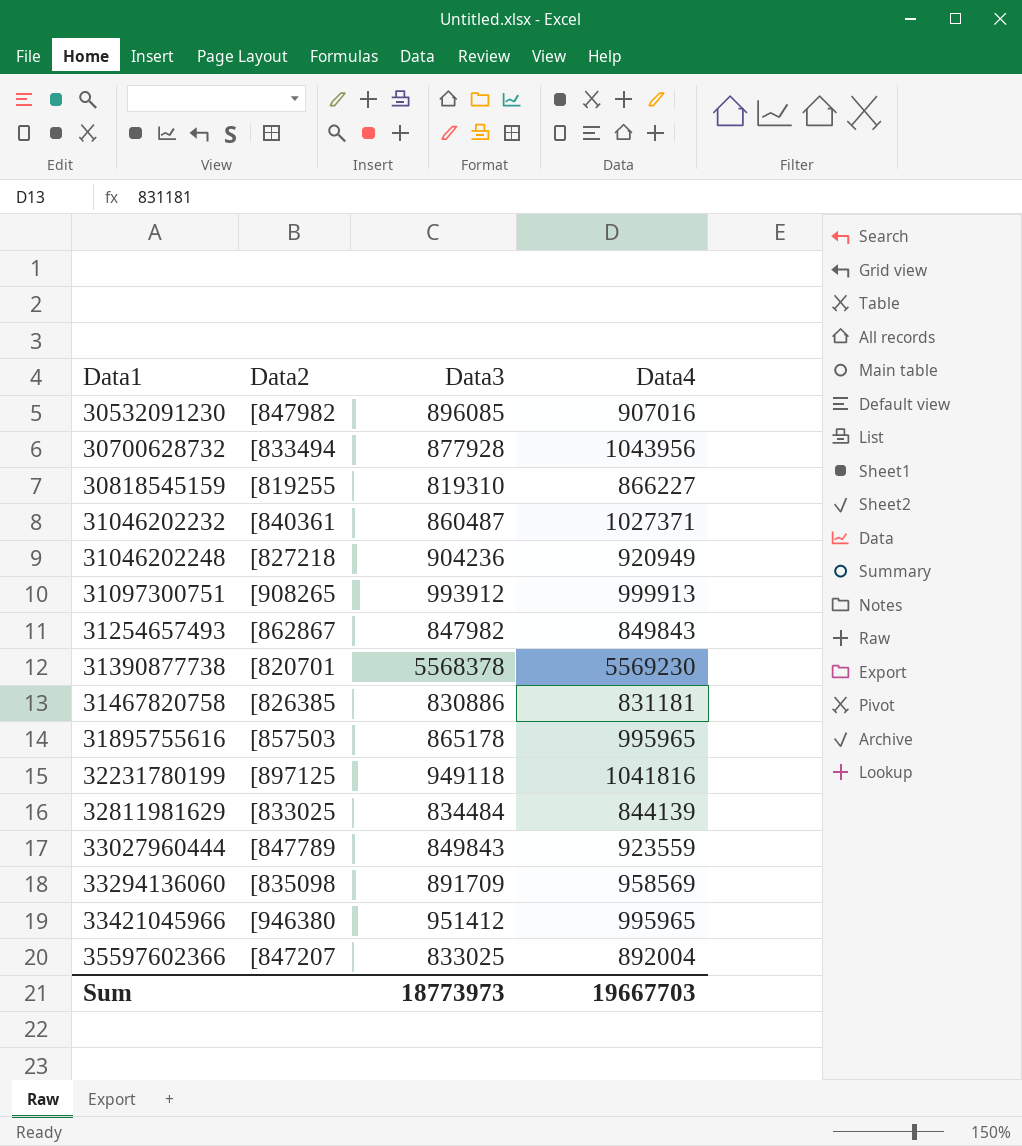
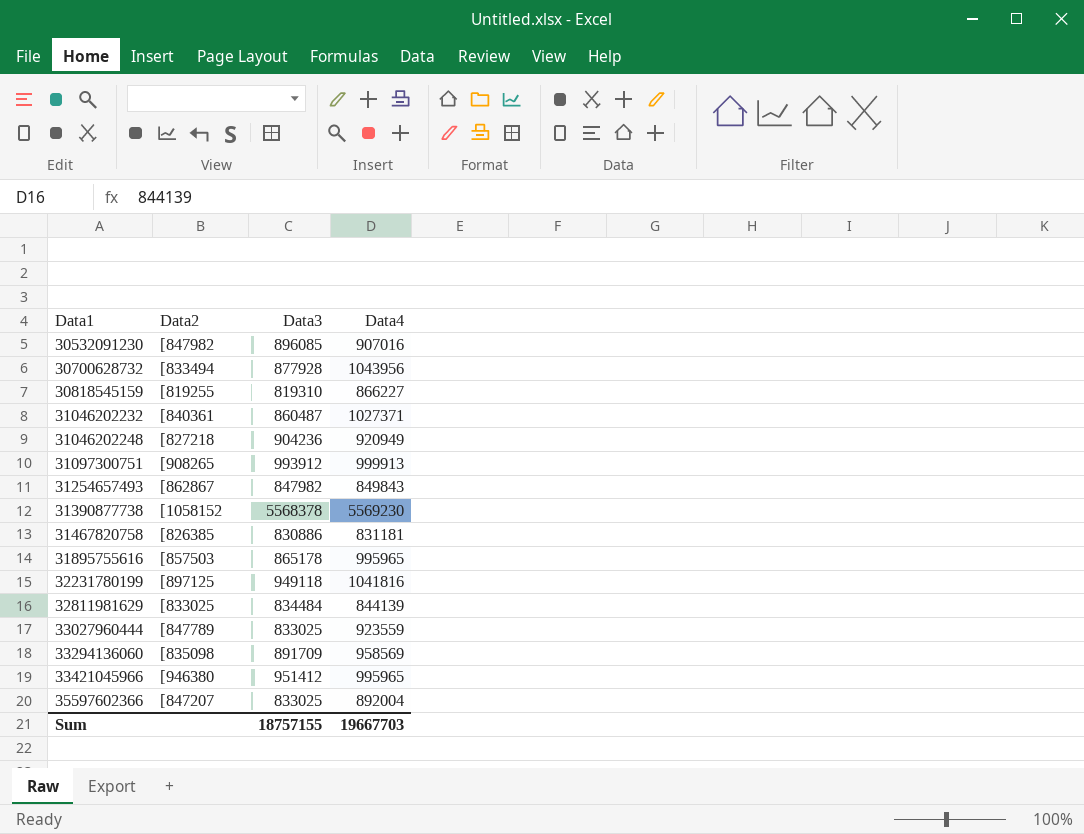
31390877738 | Data2: [820701 -> [1058152
33027960444 | Data3: 849843 -> 833025
Sum | Data3: 18773973 -> 18757155

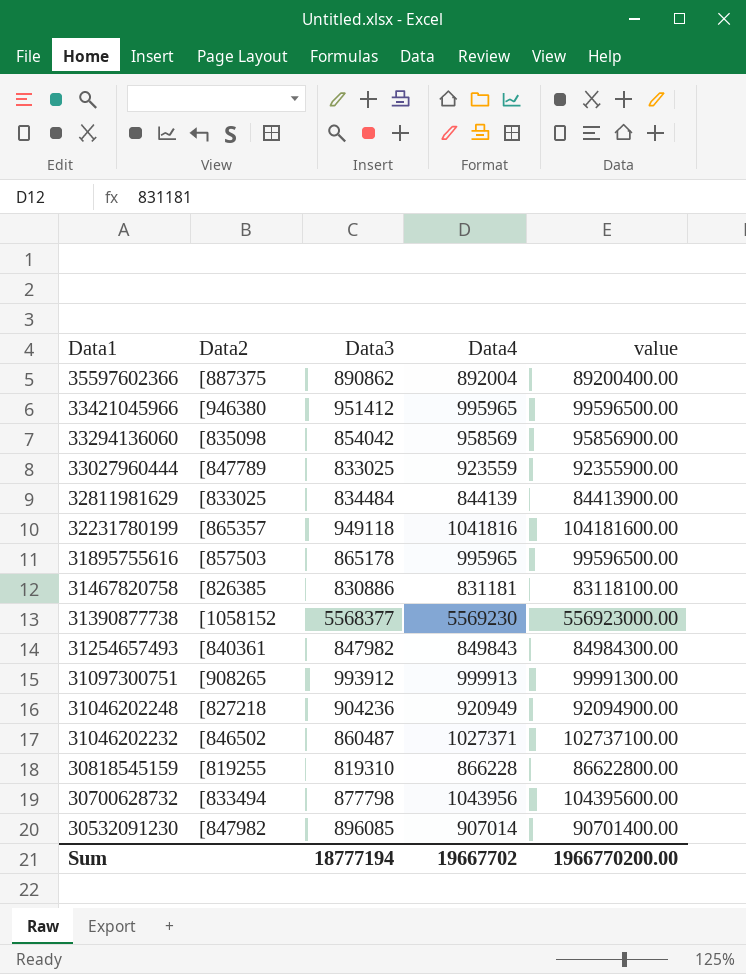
row order: Data1 ascending -> Data1 descending
column value | formula: none -> [Data4] * 100
35597602366 | Data2: [847207 -> [887375
35597602366 | Data3: 833025 -> 890862
33294136060 | Data3: 891709 -> 854042
32231780199 | Data2: [897125 -> [865357
31390877738 | Data3: 5568378 -> 5568377
31254657493 | Data2: [862867 -> [840361
31046202232 | Data2: [840361 -> [846502
30818545159 | Data4: 866227 -> 866228
30700628732 | Data3: 877928 -> 877798
30532091230 | Data4: 907016 -> 907014
Sum | Data3: 18757155 -> 18777194
Sum | Data4: 19667703 -> 19667702

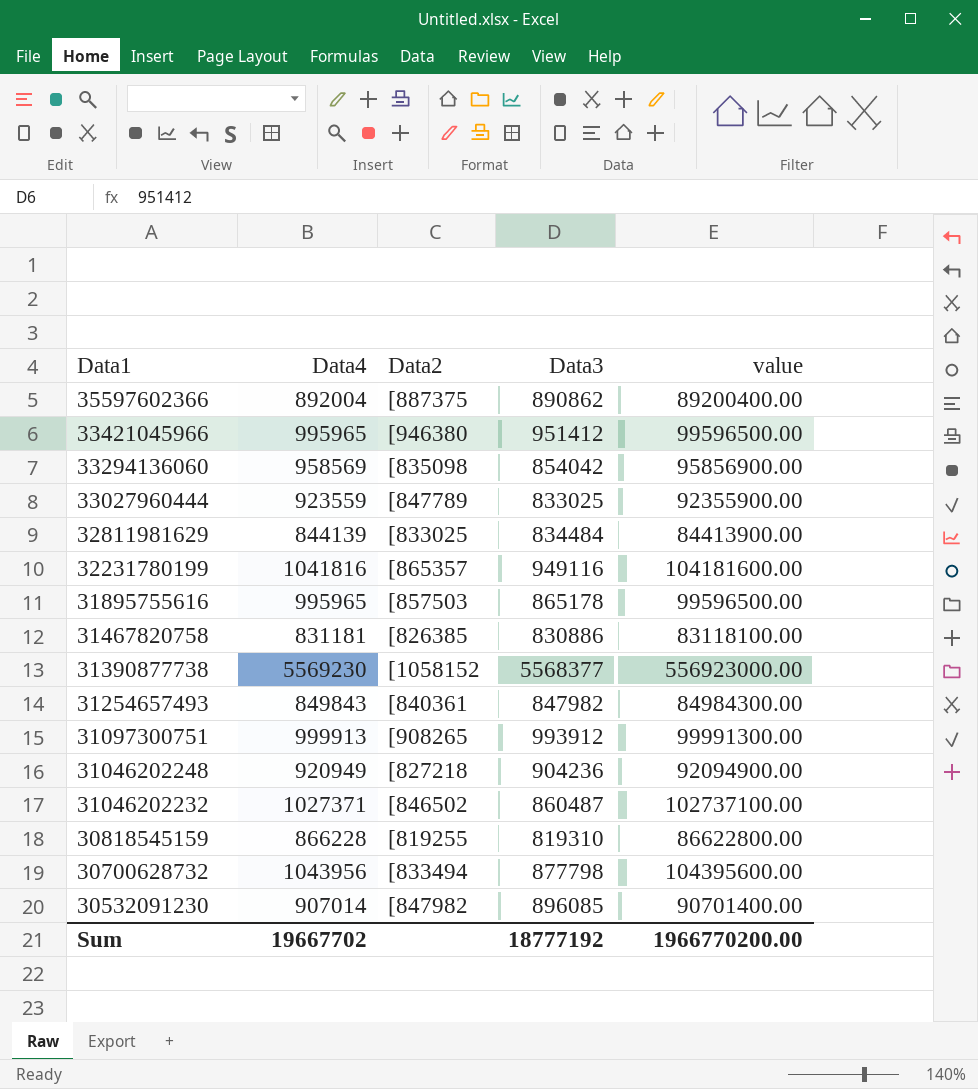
column Data4 | position: 4 -> 2
32231780199 | Data3: 949118 -> 949116
Sum | Data3: 18777194 -> 18777192

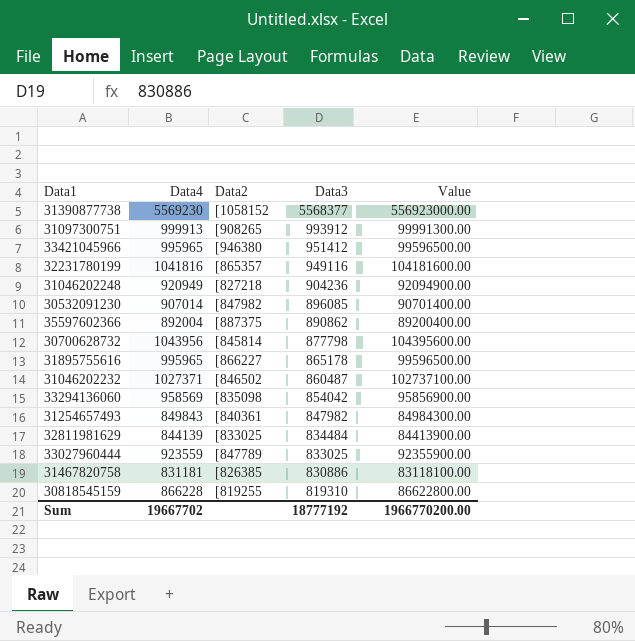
row order: Data1 descending -> Data3 descending
column name: value -> Value
30700628732 | Data2: [833494 -> [845814
31895755616 | Data2: [857503 -> [866227

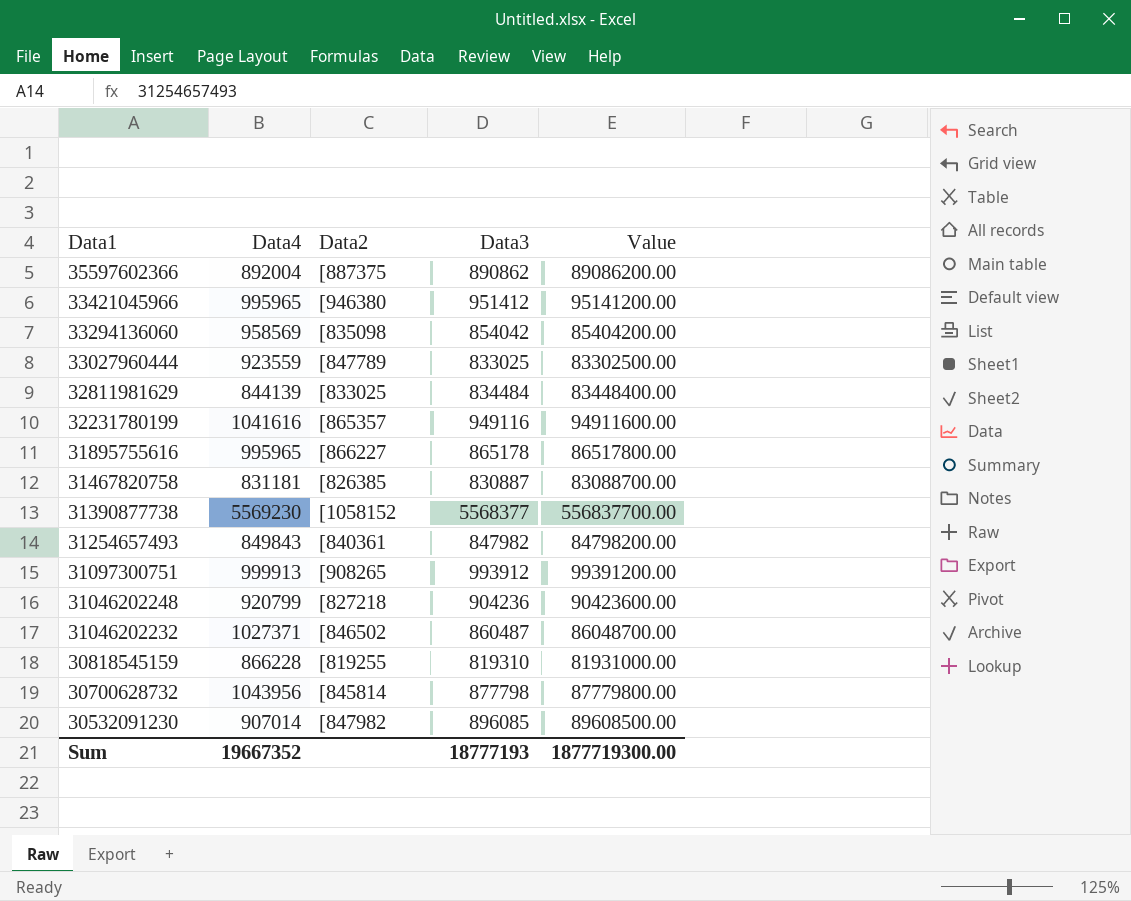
row order: Data3 descending -> Data1 descending
column Value | formula: [Data4] * 100 -> [Data3] * 100
32231780199 | Data4: 1041816 -> 1041616
31467820758 | Data3: 830886 -> 830887
31046202248 | Data4: 920949 -> 920799
Sum | Data4: 19667702 -> 19667352
Sum | Data3: 18777192 -> 18777193
Sum | Value: 1966770200.00 -> 1877719300.00

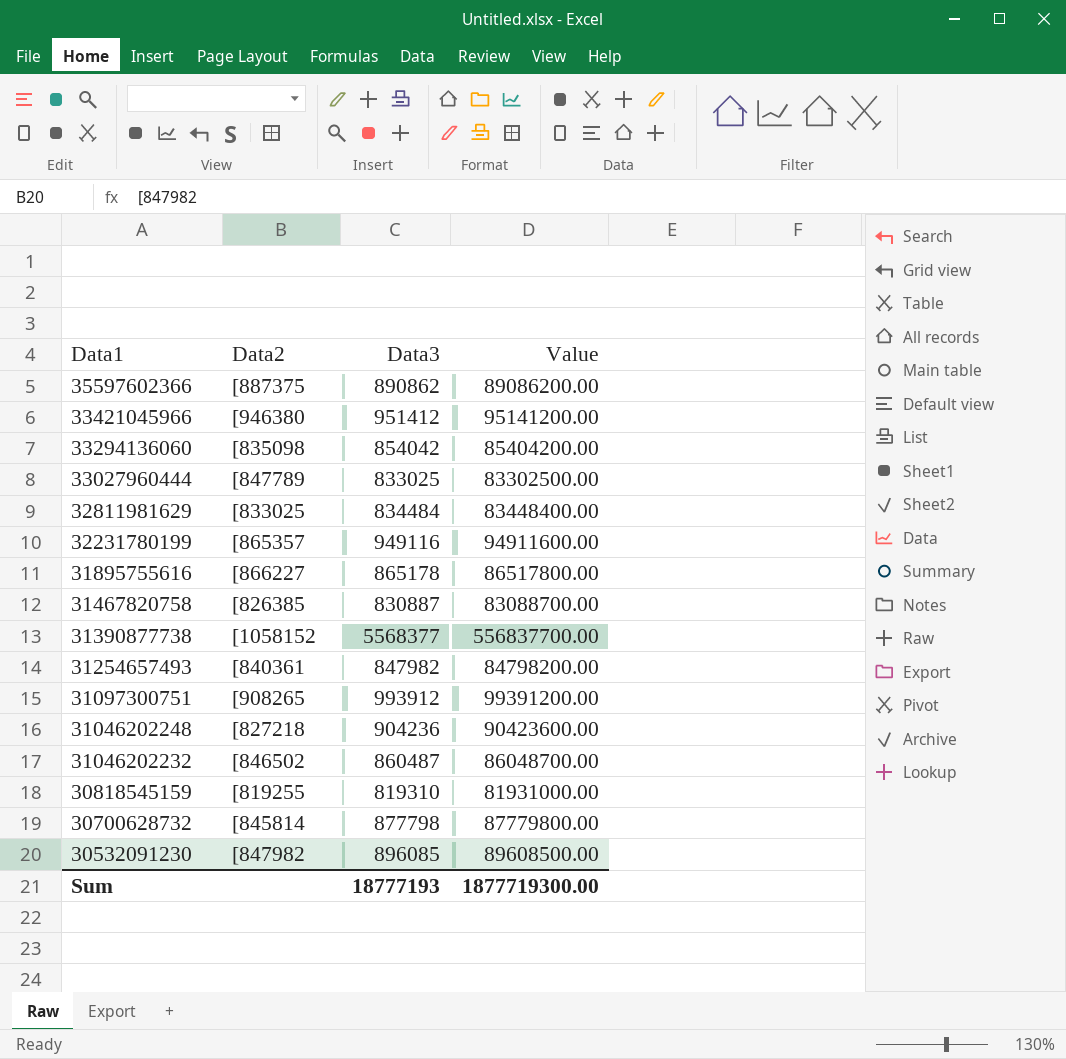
column Data4 | position: 2 -> none

